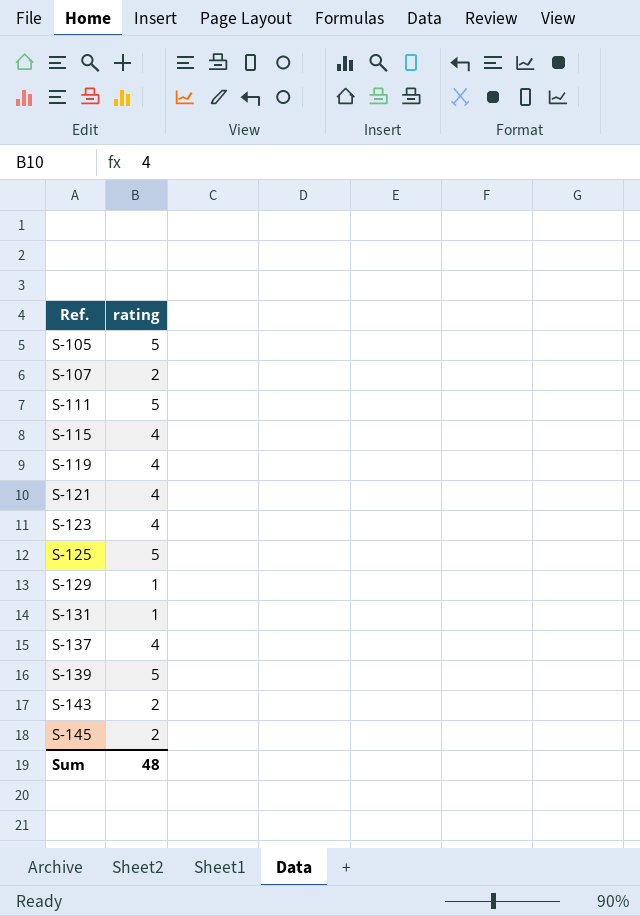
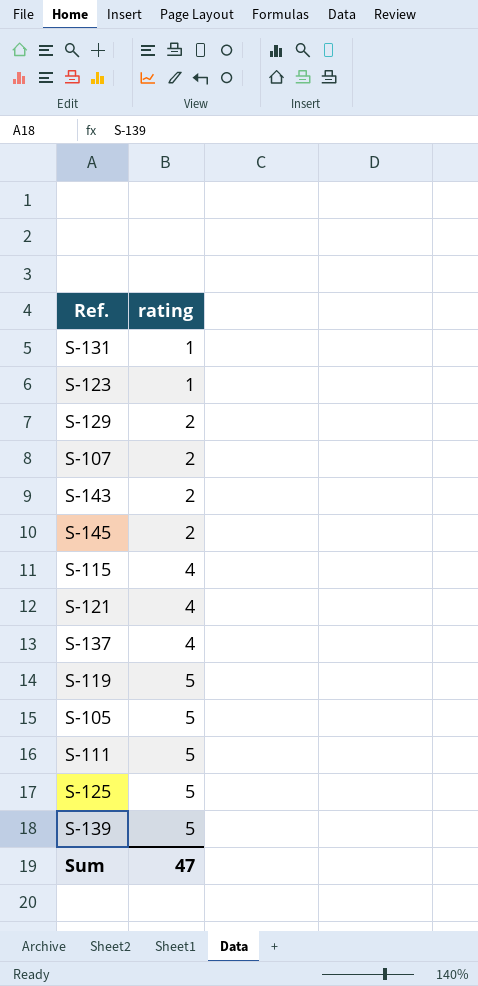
row order: Ref. ascending -> rating ascending
S-123 | rating: 4 -> 1
S-129 | rating: 1 -> 2
S-119 | rating: 4 -> 5
Sum | rating: 48 -> 47

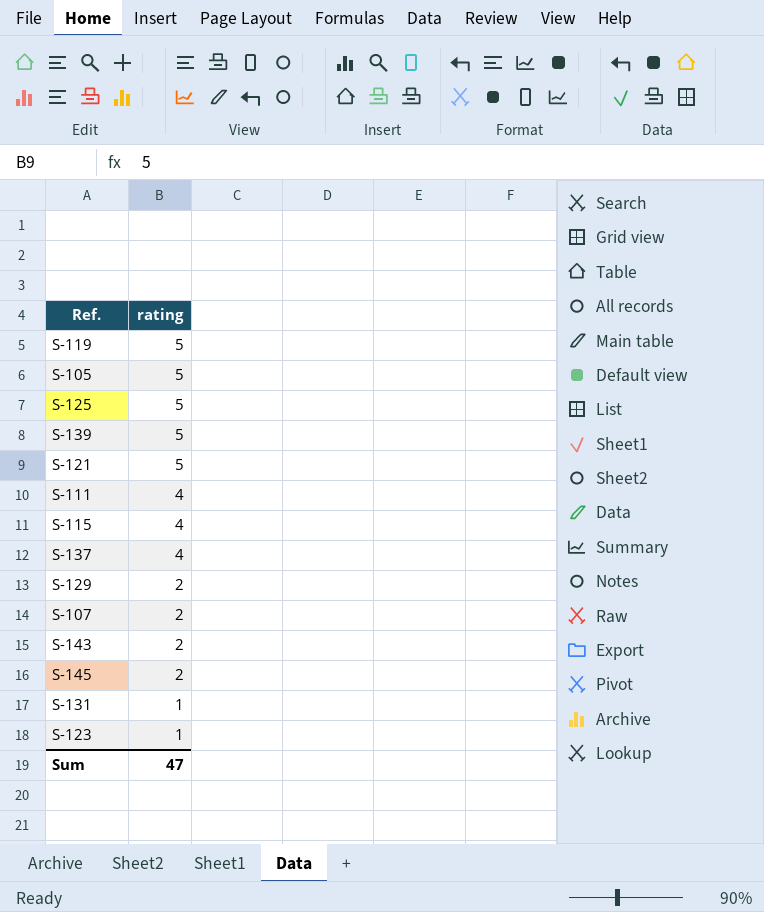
row order: rating ascending -> rating descending
S-121 | rating: 4 -> 5
S-111 | rating: 5 -> 4

